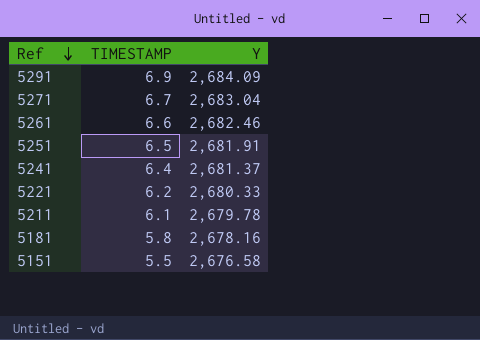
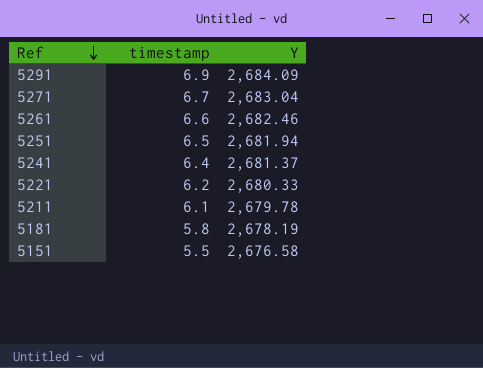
column name: TIMESTAMP -> timestamp
5251 | Y: 2,681.91 -> 2,681.94
5181 | Y: 2,678.16 -> 2,678.19

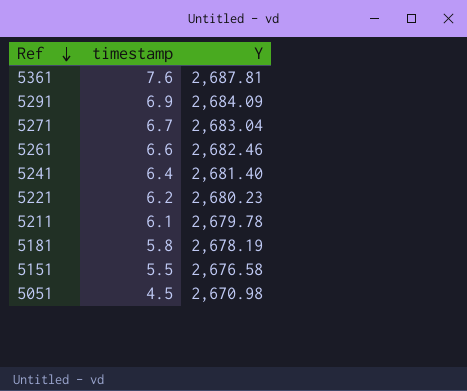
row 5251: 6.5 | 2,681.94 -> none
row 5361: none -> 7.6 | 2,687.81
5241 | Y: 2,681.37 -> 2,681.40
5221 | Y: 2,680.33 -> 2,680.23
row 5051: none -> 4.5 | 2,670.98

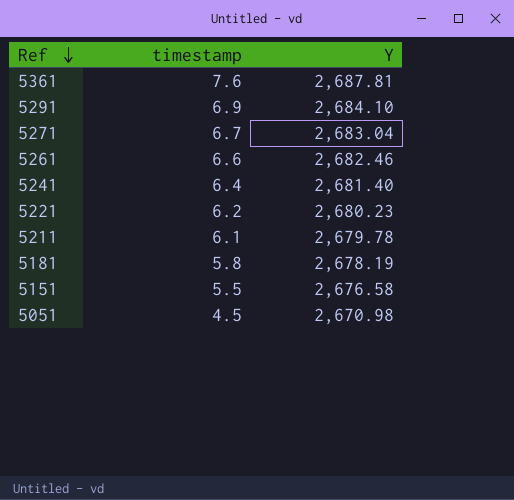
5291 | Y: 2,684.09 -> 2,684.10

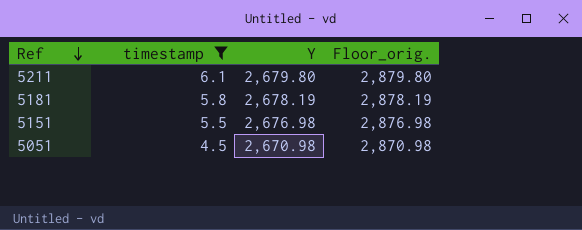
filter: none -> timestamp <= 6.1
column Floor_orig. | formula: none -> [Y] + 200
5211 | Y: 2,679.78 -> 2,679.80
5151 | Y: 2,676.58 -> 2,676.98

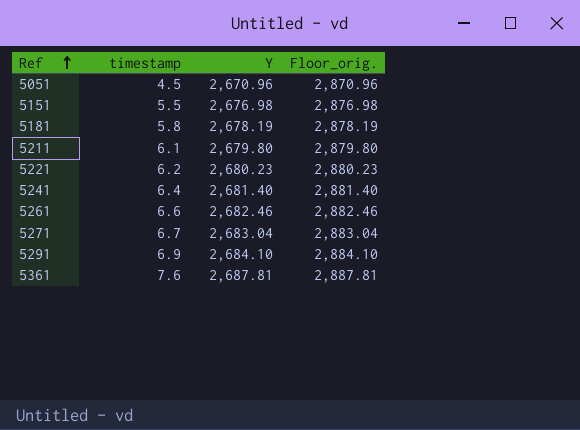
filter: timestamp <= 6.1 -> none
row order: Ref descending -> Ref ascending
5051 | Y: 2,670.98 -> 2,670.96
5051 | Floor_orig.: 2,870.98 -> 2,870.96

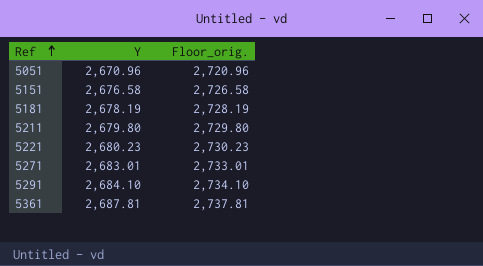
column timestamp | position: 2 -> none
column Floor_orig. | formula: [Y] + 200 -> [Y] + 50
row 5241: 6.4 | 2,681.40 | 2,881.40 -> none
row 5261: 6.6 | 2,682.46 | 2,882.46 -> none
5151 | Y: 2,676.98 -> 2,676.58
5271 | Y: 2,683.04 -> 2,683.01

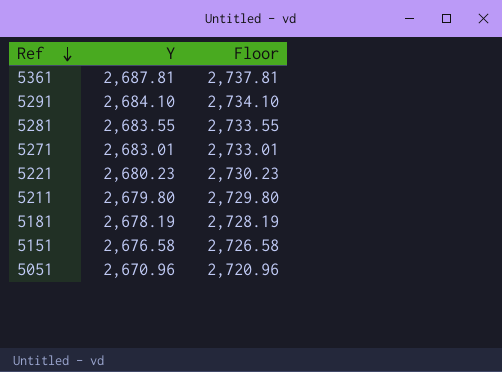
row order: Ref ascending -> Ref descending
column name: Floor_orig. -> Floor
row 5281: none -> 2,683.55 | 2,733.55

